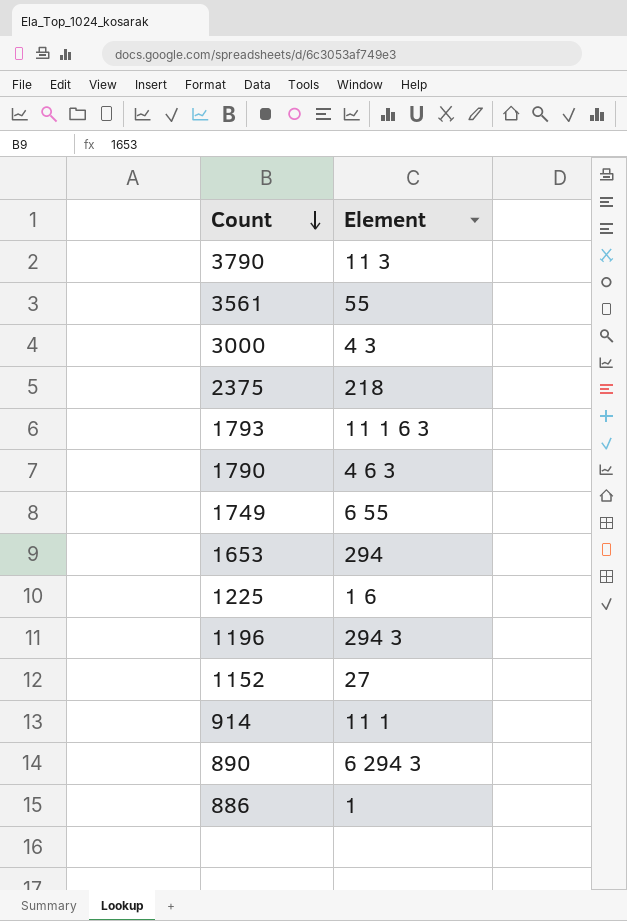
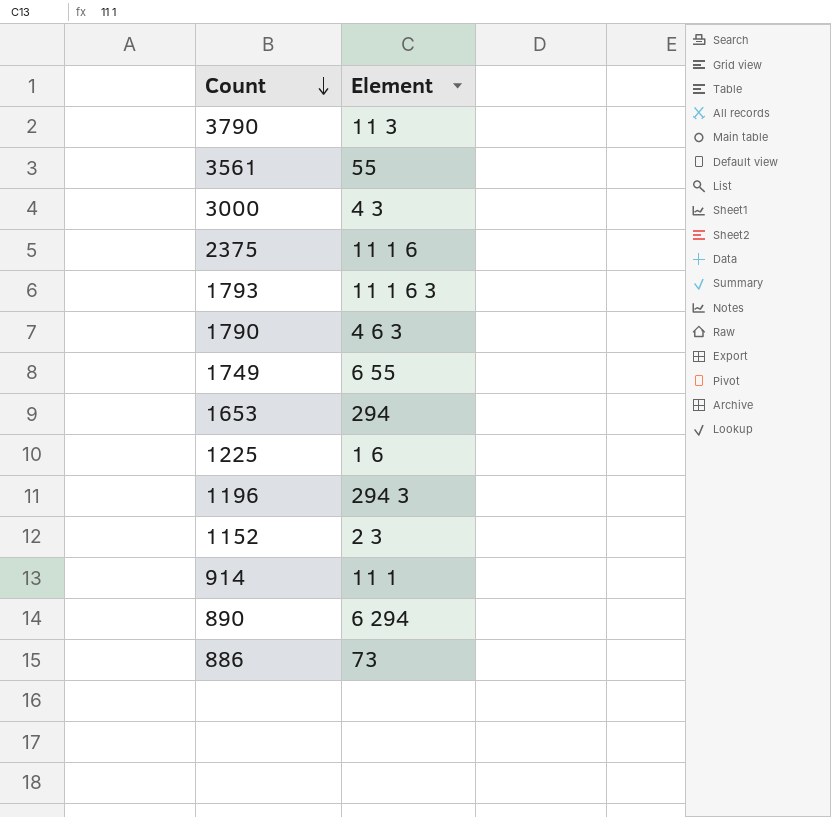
2375 | Element: 218 -> 11 1 6
1152 | Element: 27 -> 2 3
890 | Element: 6 294 3 -> 6 294
886 | Element: 1 -> 73

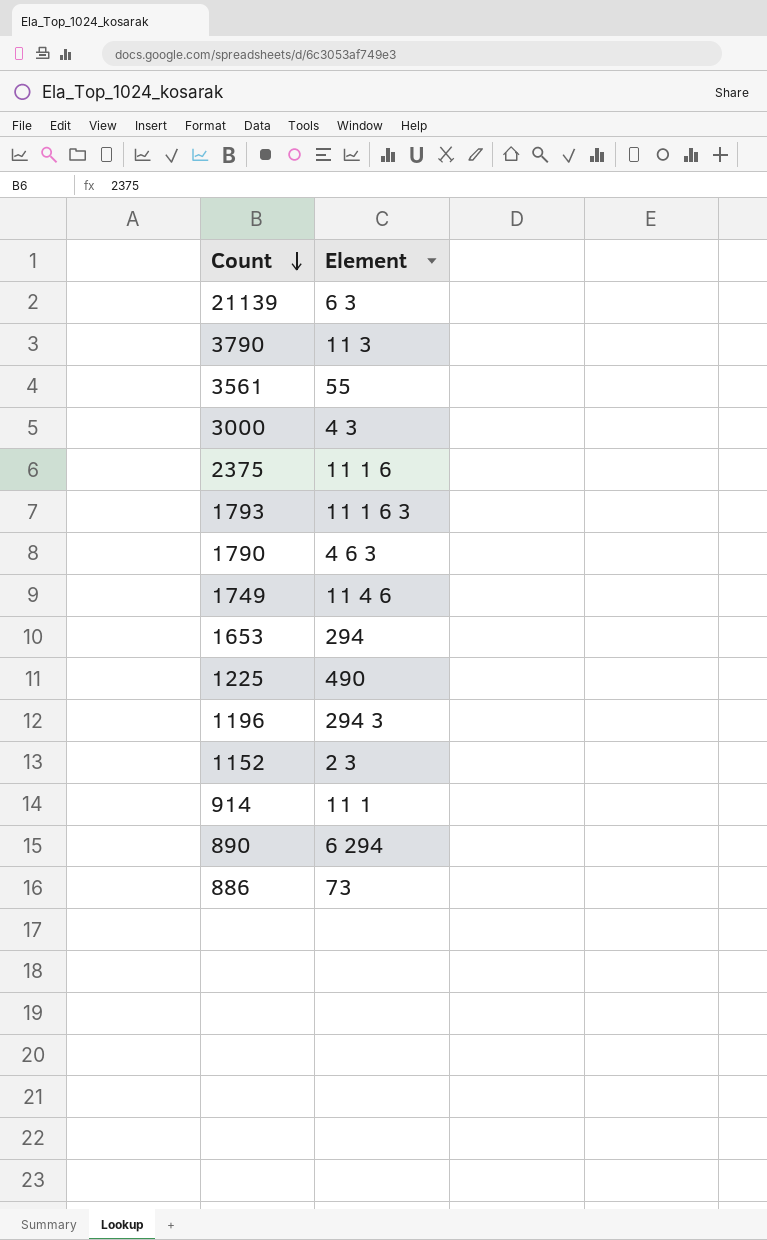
row 21139: none -> 6 3
1749 | Element: 6 55 -> 11 4 6
1225 | Element: 1 6 -> 490

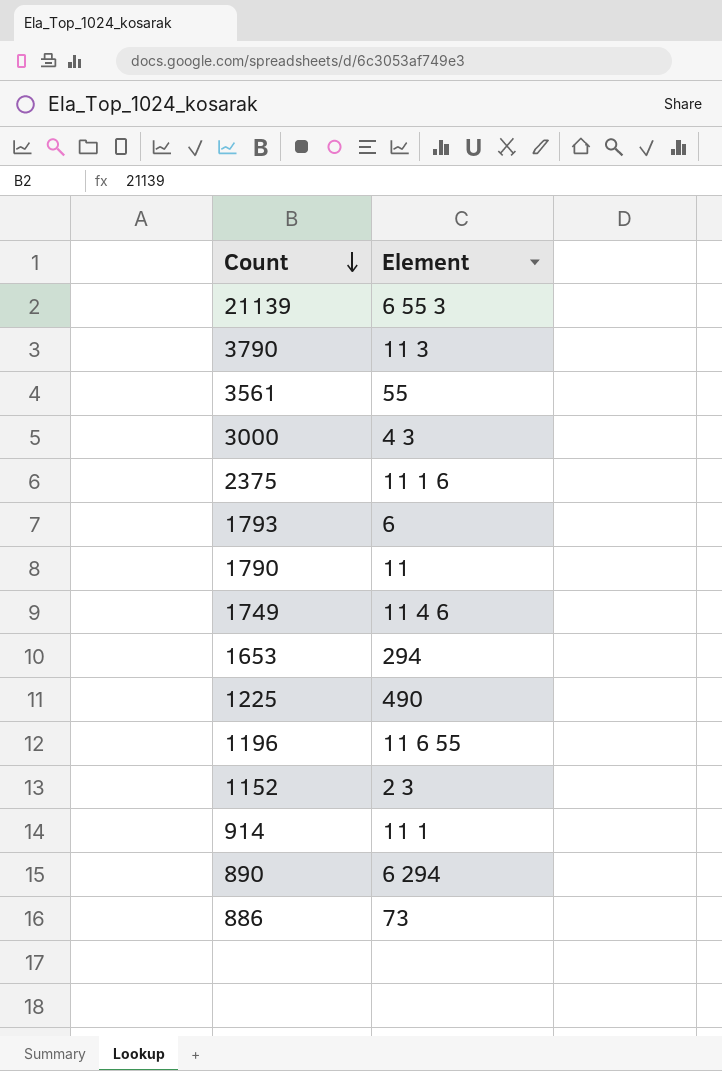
21139 | Element: 6 3 -> 6 55 3
1793 | Element: 11 1 6 3 -> 6
1790 | Element: 4 6 3 -> 11
1196 | Element: 294 3 -> 11 6 55

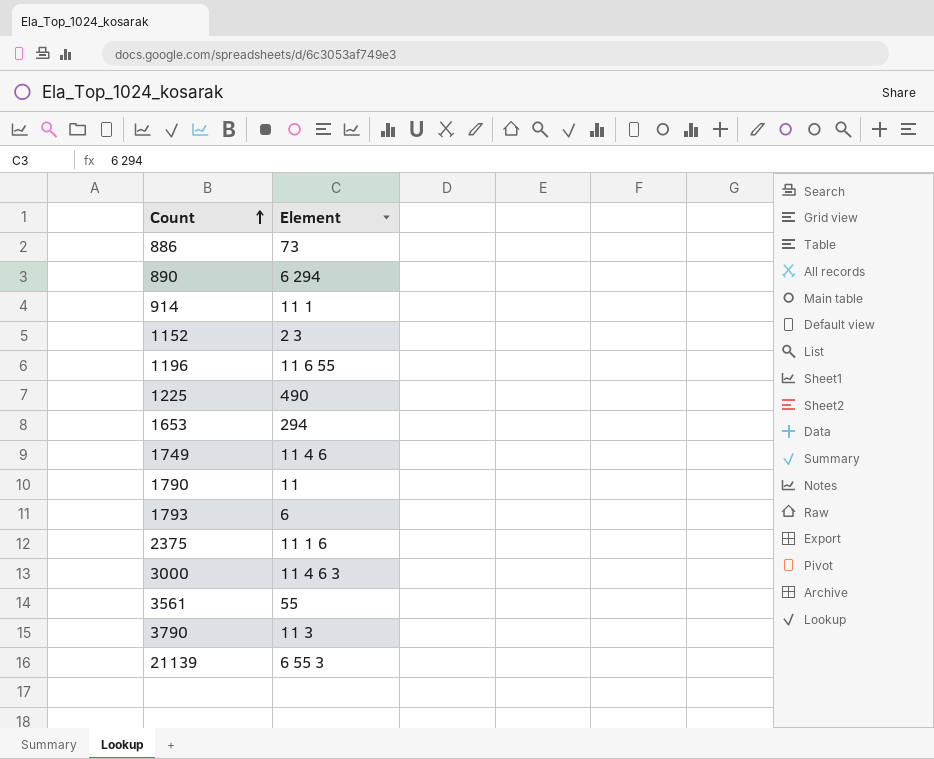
row order: Count descending -> Count ascending
3000 | Element: 4 3 -> 11 4 6 3

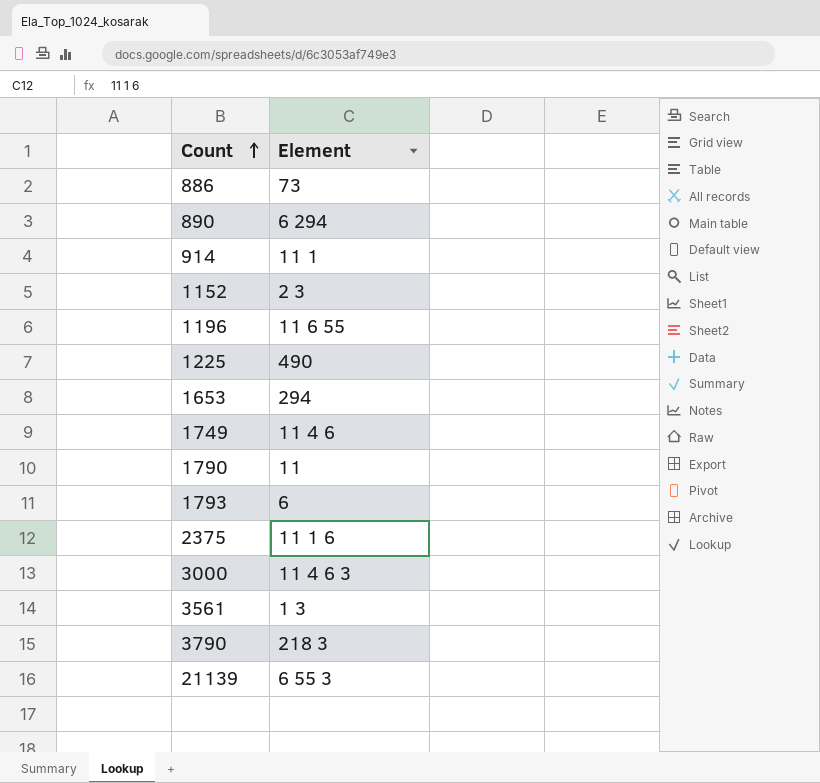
3561 | Element: 55 -> 1 3
3790 | Element: 11 3 -> 218 3

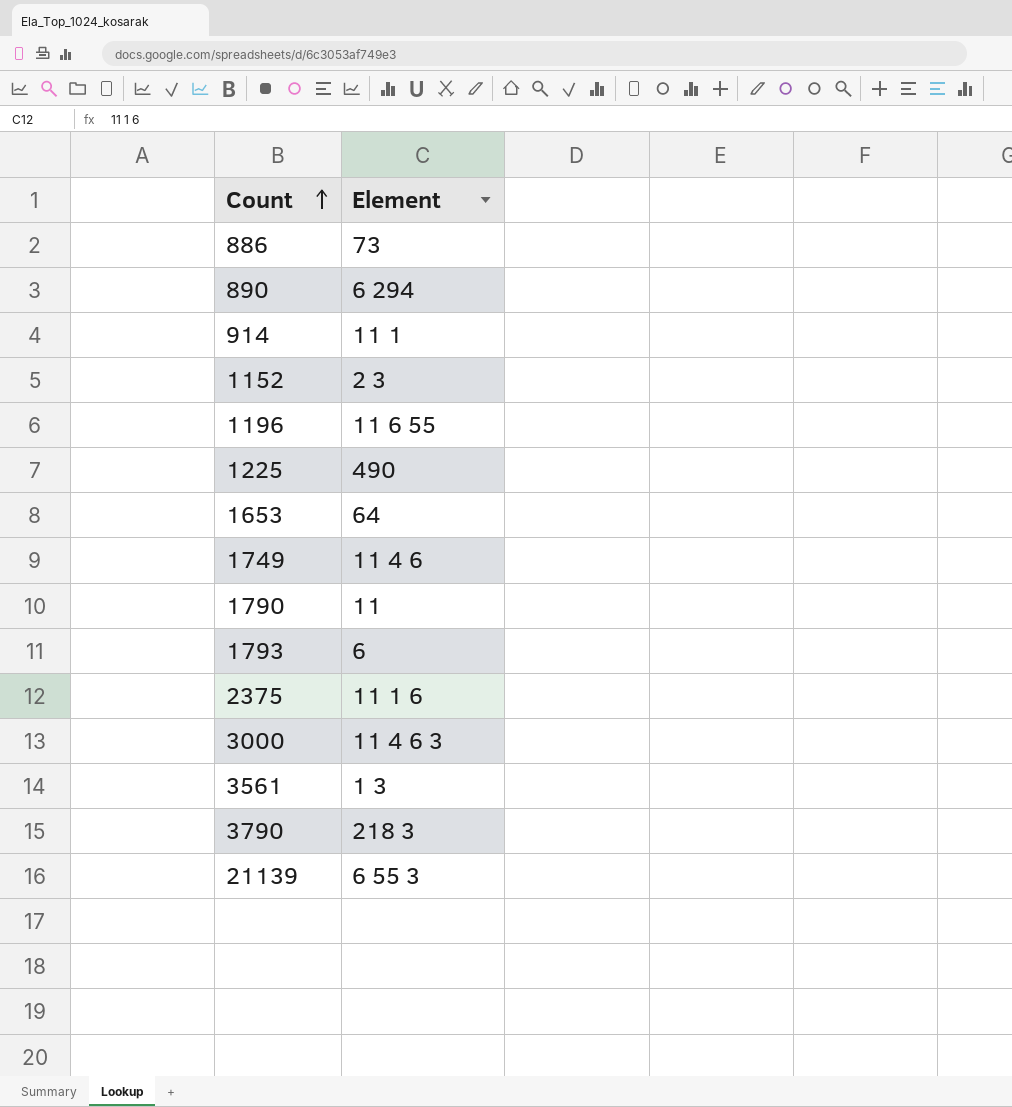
1653 | Element: 294 -> 64

